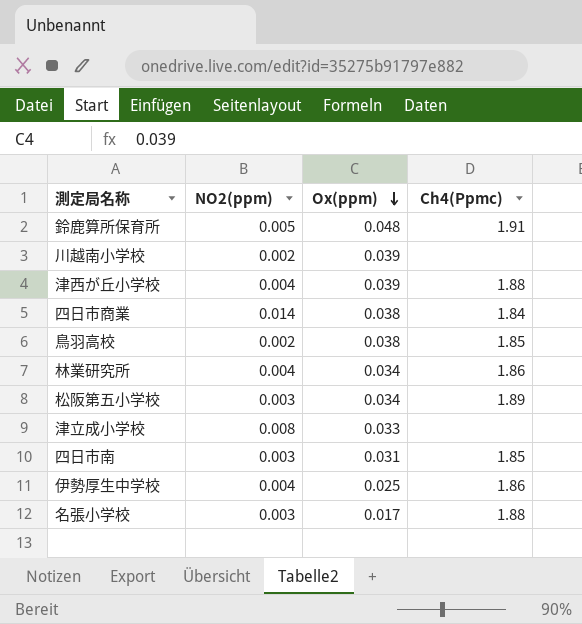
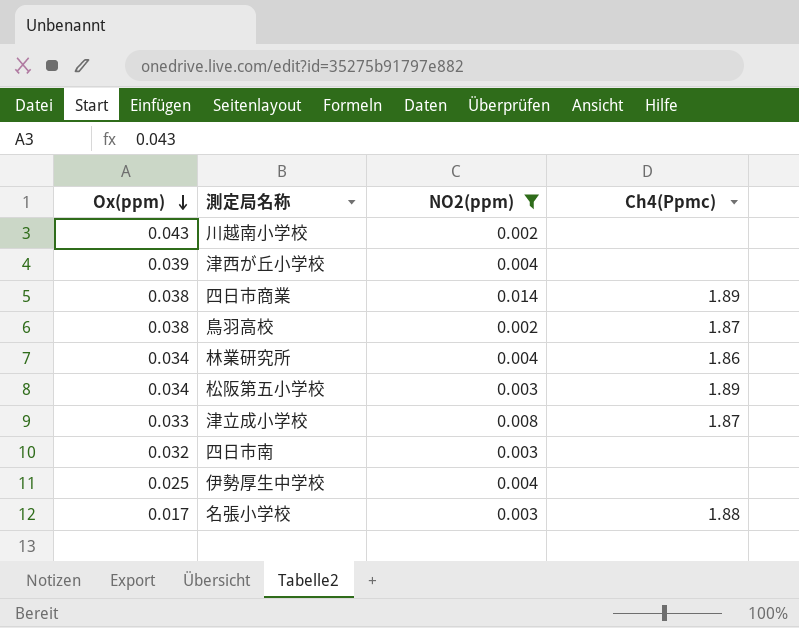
filter: none -> NO2(ppm) != 0.005
column Ox(ppm) | position: 3 -> 1
川越南小学校 | Ox(ppm): 0.039 -> 0.043
津西が丘小学校 | Ch4(Ppmc): 1.88 -> none
四日市商業 | Ch4(Ppmc): 1.84 -> 1.89
鳥羽高校 | Ch4(Ppmc): 1.85 -> 1.87
津立成小学校 | Ch4(Ppmc): none -> 1.87
四日市南 | Ox(ppm): 0.031 -> 0.032
四日市南 | Ch4(Ppmc): 1.85 -> none
伊勢厚生中学校 | Ch4(Ppmc): 1.86 -> none

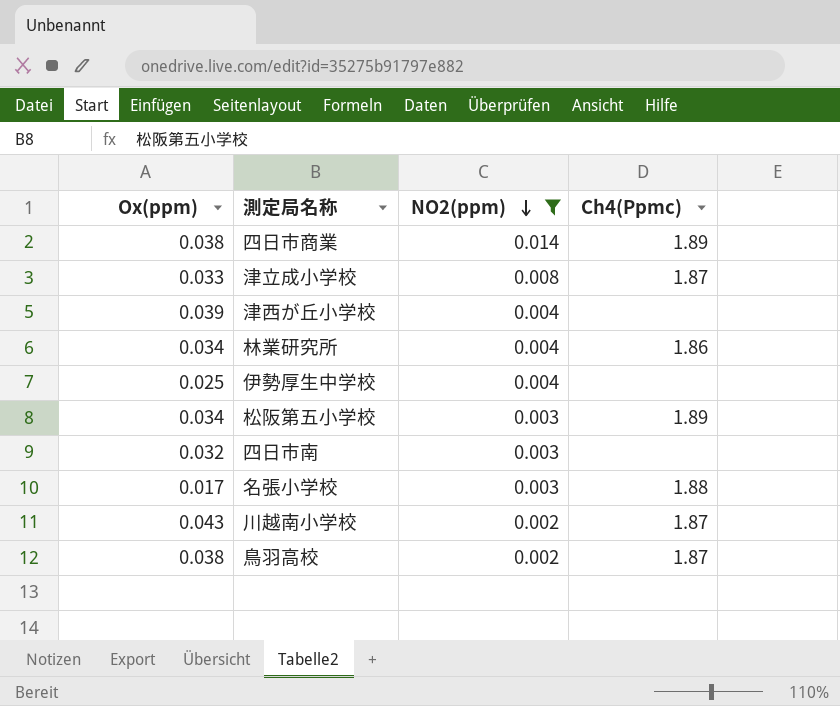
row order: Ox(ppm) descending -> NO2(ppm) descending
川越南小学校 | Ch4(Ppmc): none -> 1.87

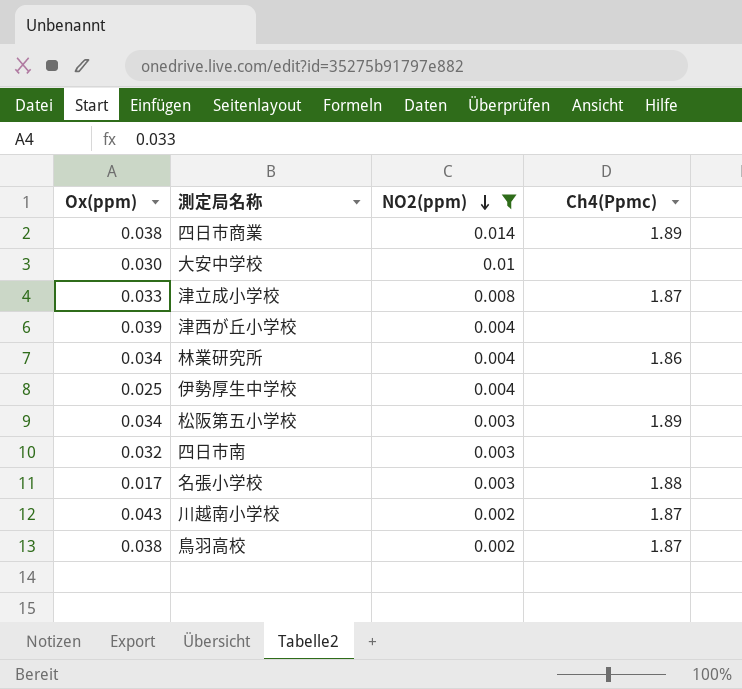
row 大安中学校: none -> 0.030 | 0.01 | none

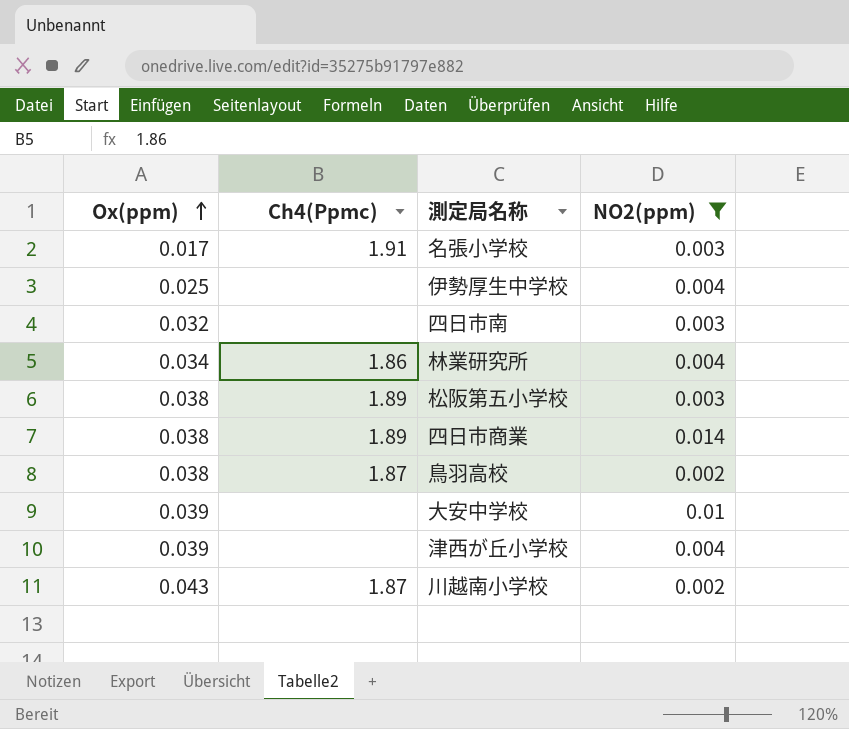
row order: NO2(ppm) descending -> Ox(ppm) ascending
column Ch4(Ppmc) | position: 4 -> 2
row 津立成小学校: 0.033 | 0.008 | 1.87 -> none
名張小学校 | Ch4(Ppmc): 1.88 -> 1.91
松阪第五小学校 | Ox(ppm): 0.034 -> 0.038
大安中学校 | Ox(ppm): 0.030 -> 0.039

